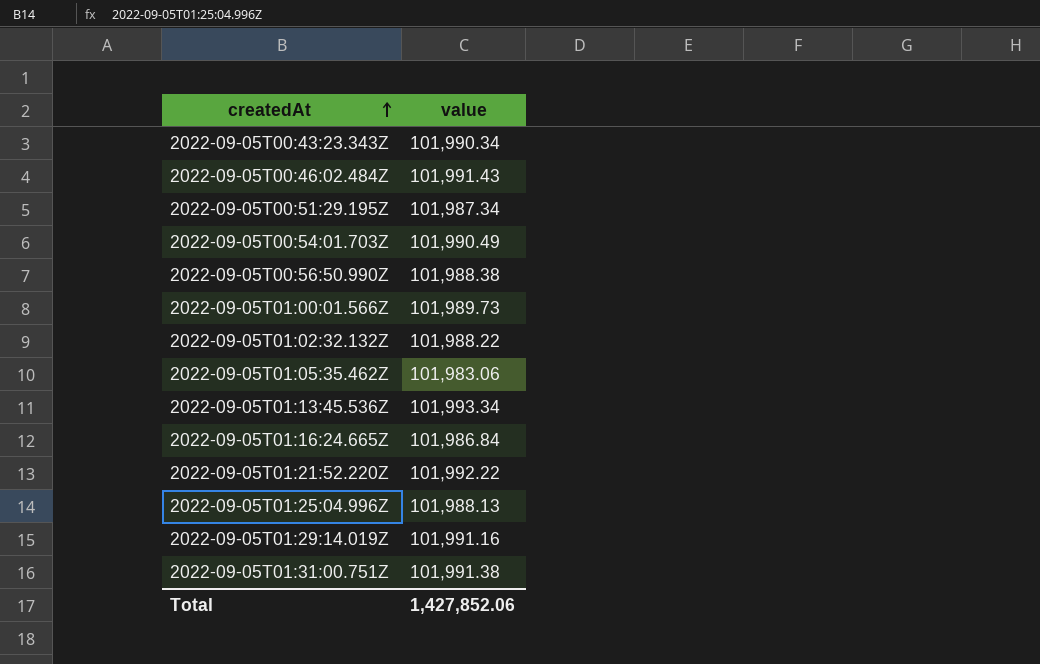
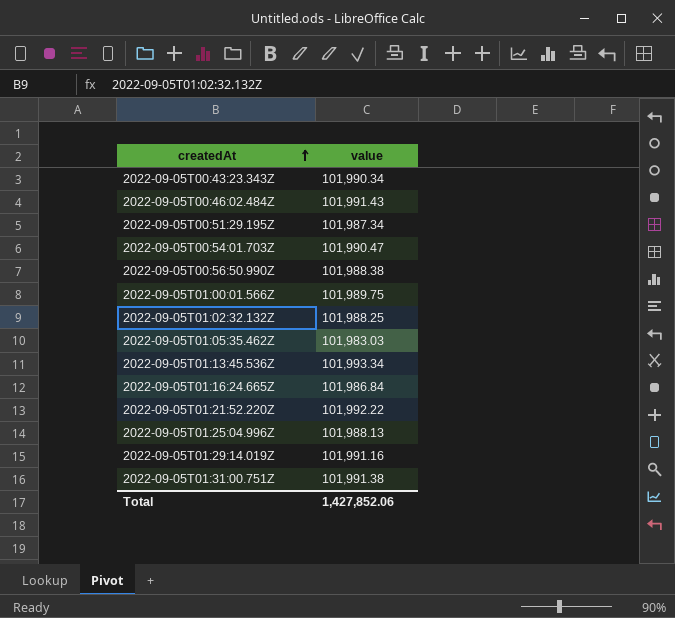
2022-09-05T00:54:01.703Z | value: 101,990.49 -> 101,990.47
2022-09-05T01:00:01.566Z | value: 101,989.73 -> 101,989.75
2022-09-05T01:02:32.132Z | value: 101,988.22 -> 101,988.25
2022-09-05T01:05:35.462Z | value: 101,983.06 -> 101,983.03

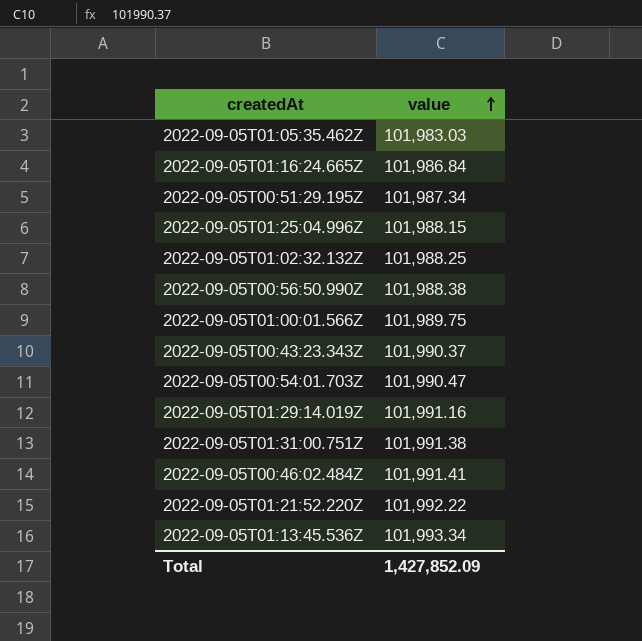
row order: createdAt ascending -> value ascending
2022-09-05T01:25:04.996Z | value: 101,988.13 -> 101,988.15
2022-09-05T00:43:23.343Z | value: 101,990.34 -> 101,990.37
2022-09-05T00:46:02.484Z | value: 101,991.43 -> 101,991.41
Total | value: 1,427,852.06 -> 1,427,852.09

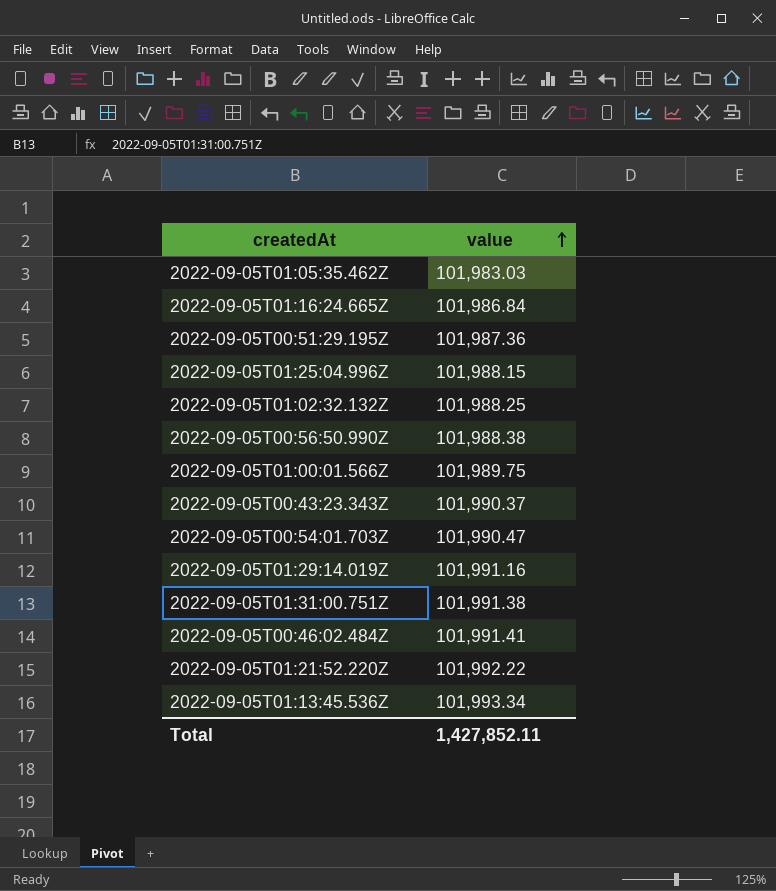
2022-09-05T00:51:29.195Z | value: 101,987.34 -> 101,987.36
Total | value: 1,427,852.09 -> 1,427,852.11

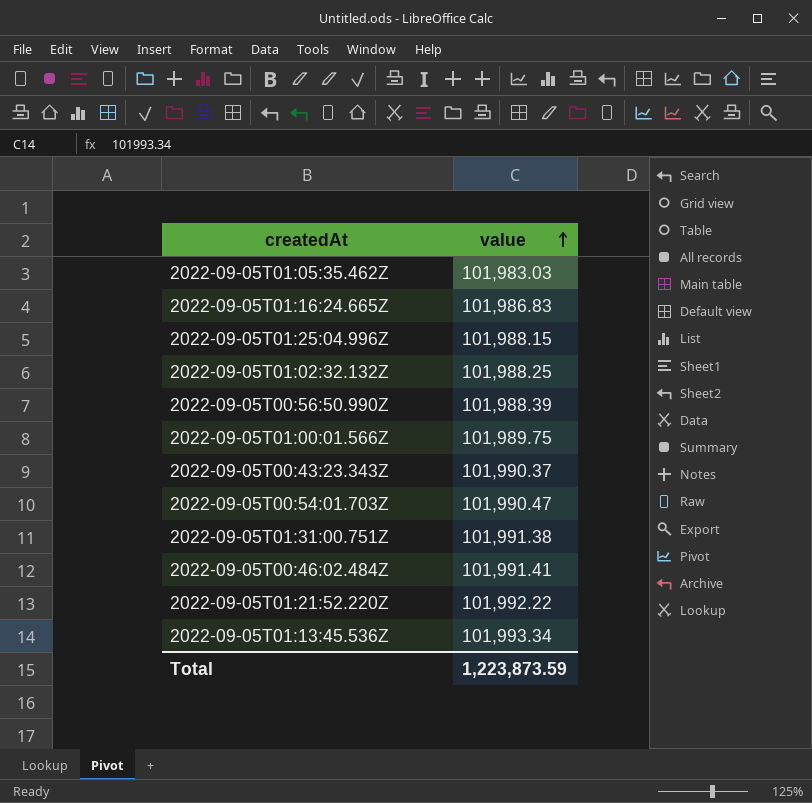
row 2022-09-05T00:51:29.195Z: 101,987.36 -> none
row 2022-09-05T01:29:14.019Z: 101,991.16 -> none
2022-09-05T01:16:24.665Z | value: 101,986.84 -> 101,986.83
2022-09-05T00:56:50.990Z | value: 101,988.38 -> 101,988.39
Total | value: 1,427,852.11 -> 1,223,873.59

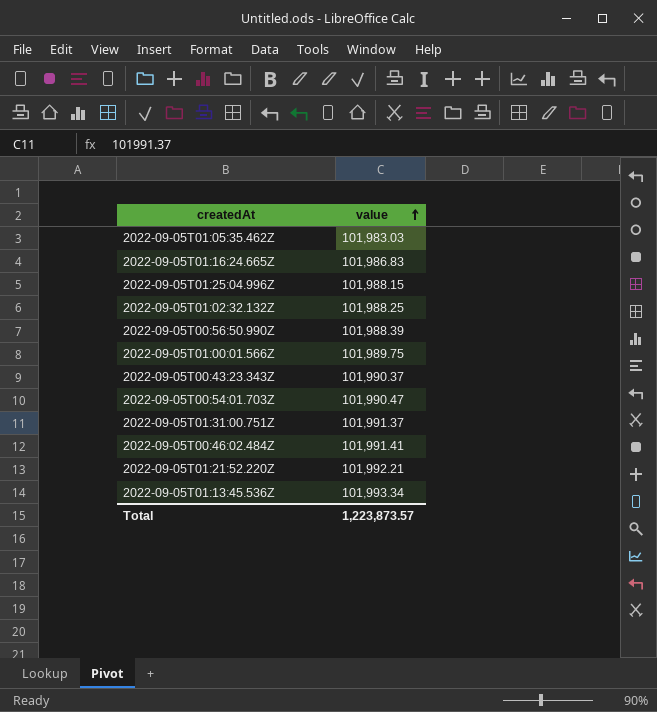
2022-09-05T01:31:00.751Z | value: 101,991.38 -> 101,991.37
2022-09-05T01:21:52.220Z | value: 101,992.22 -> 101,992.21
Total | value: 1,223,873.59 -> 1,223,873.57

